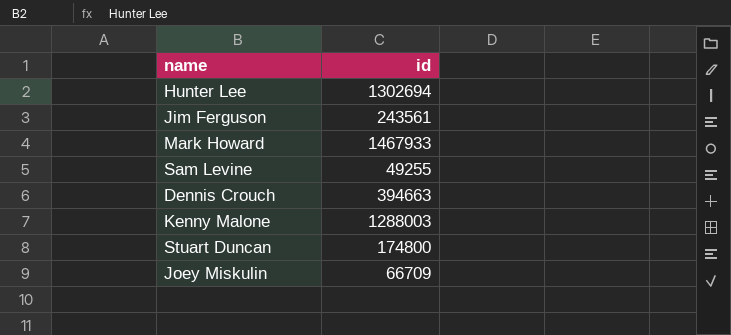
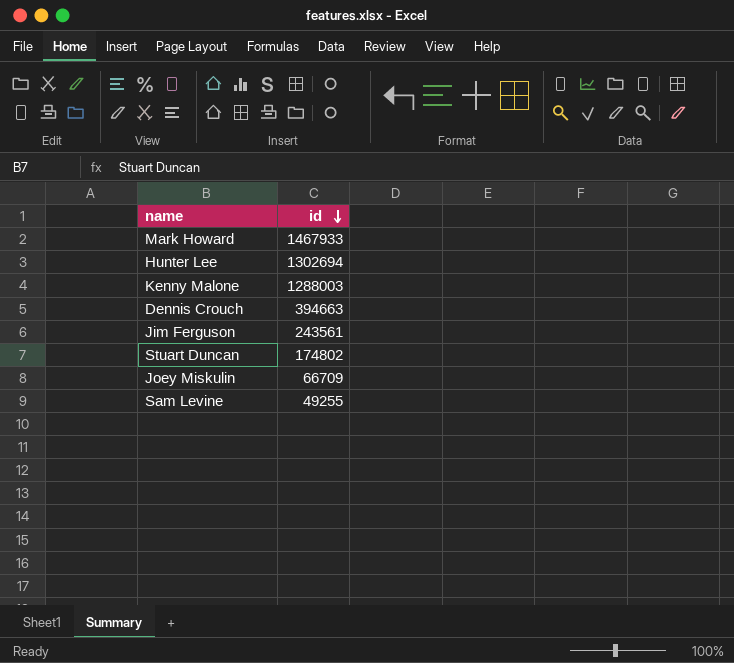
row order: none -> id descending
Stuart Duncan | id: 174800 -> 174802

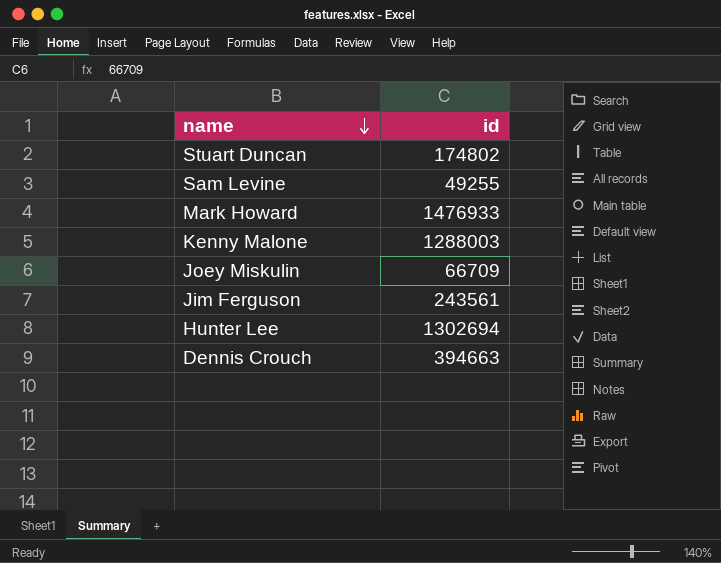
row order: id descending -> name descending
Mark Howard | id: 1467933 -> 1476933

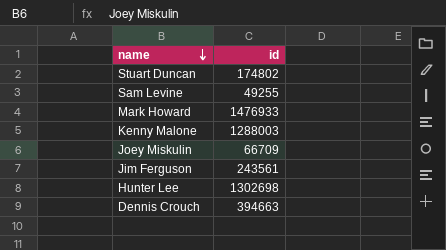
Hunter Lee | id: 1302694 -> 1302698

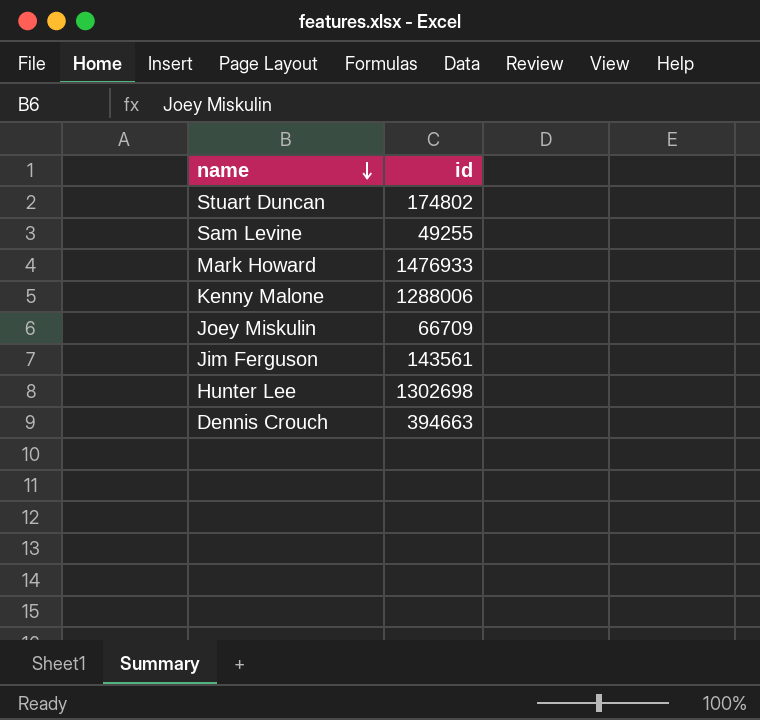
Kenny Malone | id: 1288003 -> 1288006
Jim Ferguson | id: 243561 -> 143561

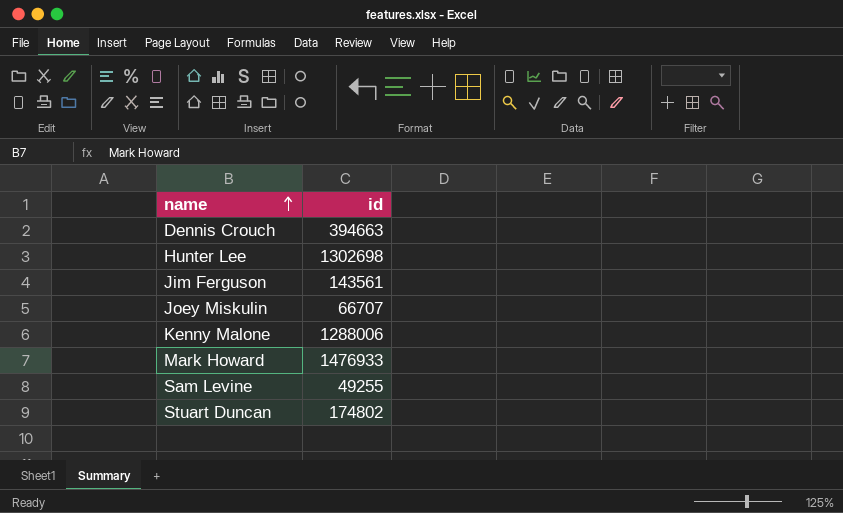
row order: name descending -> name ascending
Joey Miskulin | id: 66709 -> 66707

